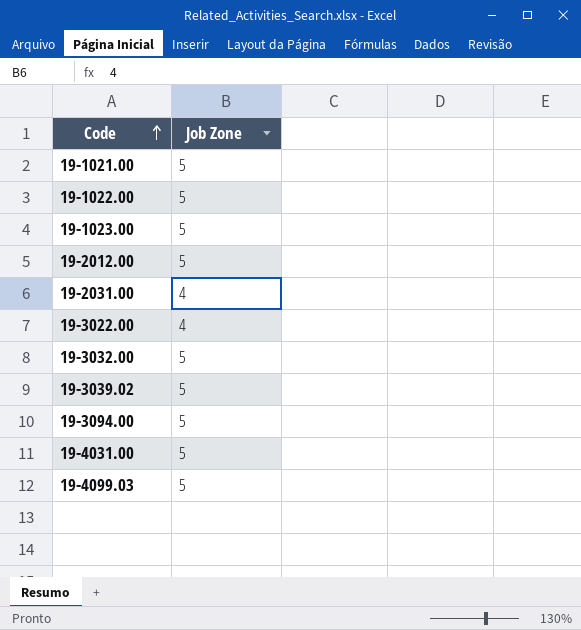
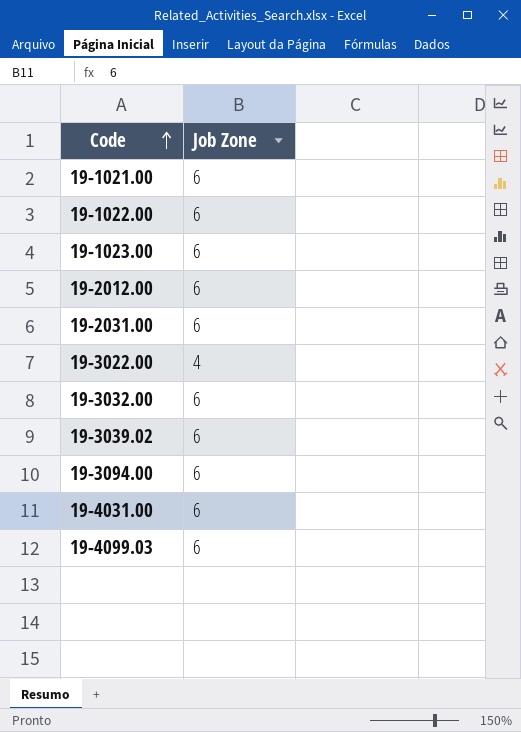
19-1021.00 | Job Zone: 5 -> 6
19-1022.00 | Job Zone: 5 -> 6
19-1023.00 | Job Zone: 5 -> 6
19-2012.00 | Job Zone: 5 -> 6
19-2031.00 | Job Zone: 4 -> 6
19-3032.00 | Job Zone: 5 -> 6
19-3039.02 | Job Zone: 5 -> 6
19-3094.00 | Job Zone: 5 -> 6
19-4031.00 | Job Zone: 5 -> 6
19-4099.03 | Job Zone: 5 -> 6

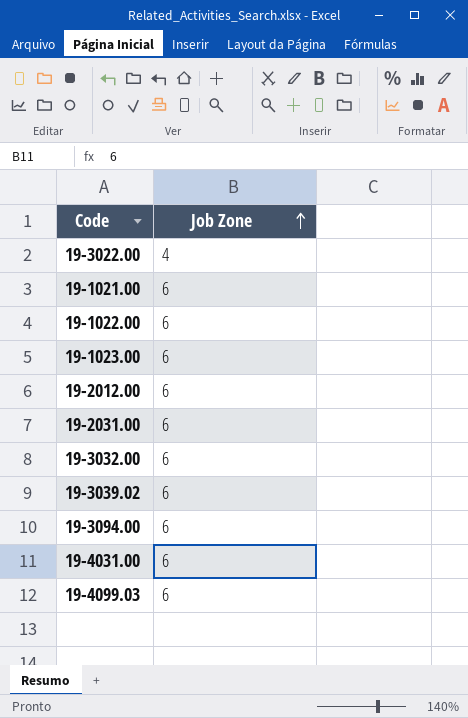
row order: Code ascending -> Job Zone ascending

